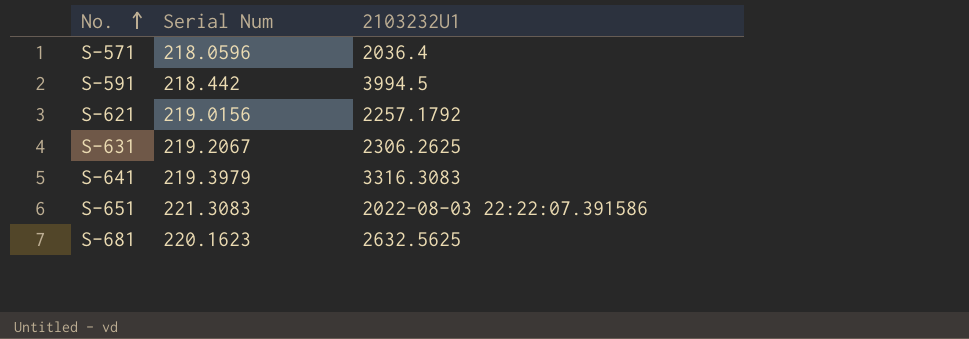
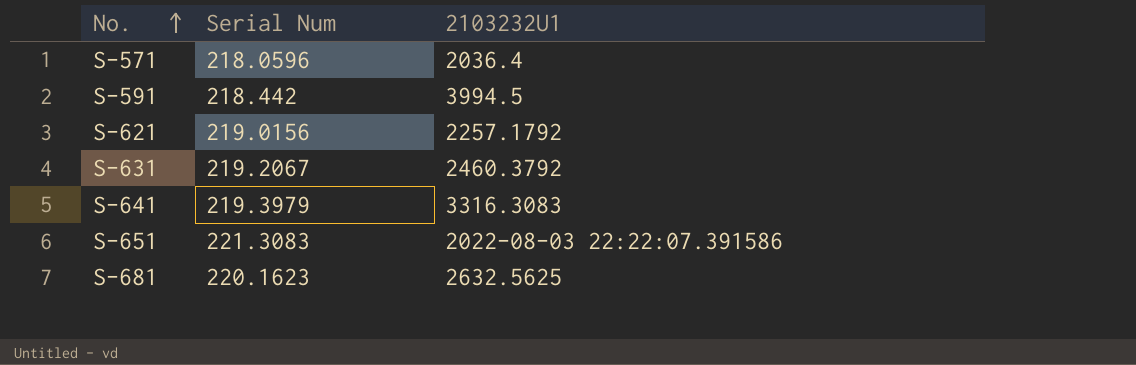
S-631 | 2103232U1: 2306.2625 -> 2460.3792

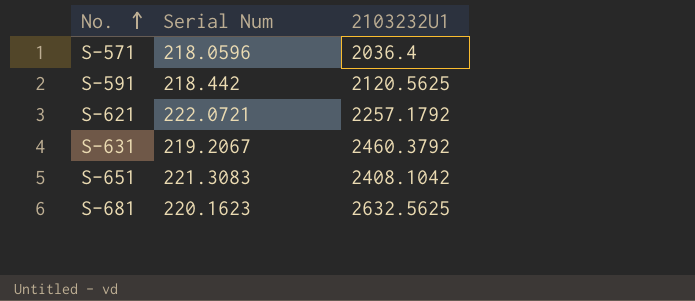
row S-641: 219.3979 | 3316.3083 -> none
S-591 | 2103232U1: 3994.5 -> 2120.5625
S-621 | Serial Num: 219.0156 -> 222.0721
S-651 | 2103232U1: 2022-08-03 22:22:07.391586 -> 2408.1042

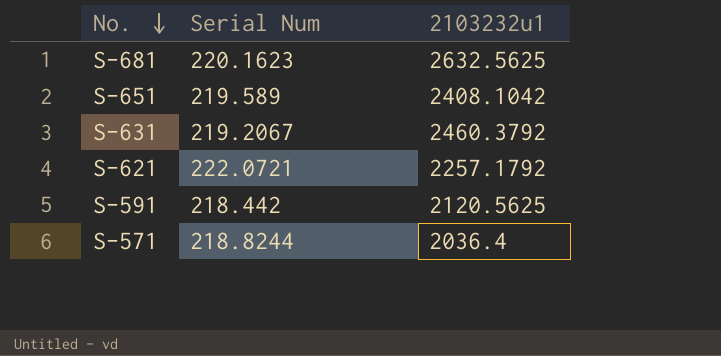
row order: No. ascending -> No. descending
column name: 2103232U1 -> 2103232u1
S-651 | Serial Num: 221.3083 -> 219.589
S-571 | Serial Num: 218.0596 -> 218.8244

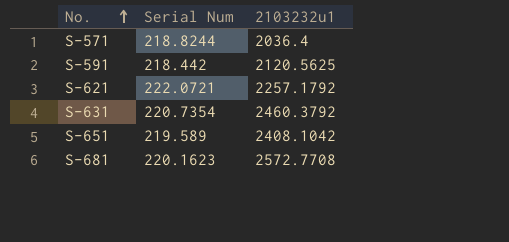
row order: No. descending -> No. ascending
S-631 | Serial Num: 219.2067 -> 220.7354
S-681 | 2103232u1: 2632.5625 -> 2572.7708

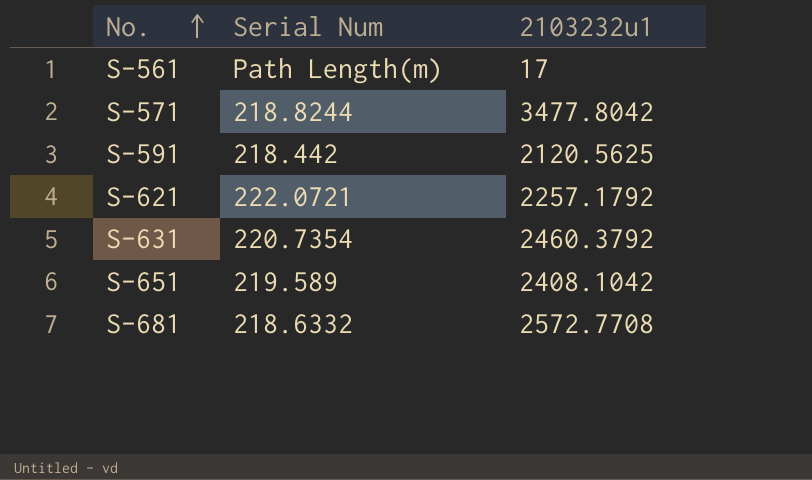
row S-561: none -> Path Length(m) | 17
S-571 | 2103232u1: 2036.4 -> 3477.8042
S-681 | Serial Num: 220.1623 -> 218.6332

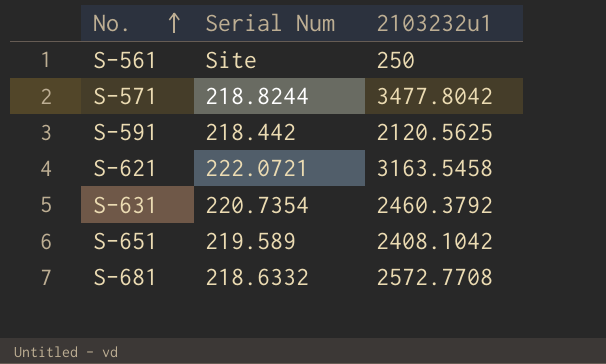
S-561 | Serial Num: Path Length(m) -> Site
S-561 | 2103232u1: 17 -> 250
S-621 | 2103232u1: 2257.1792 -> 3163.5458

